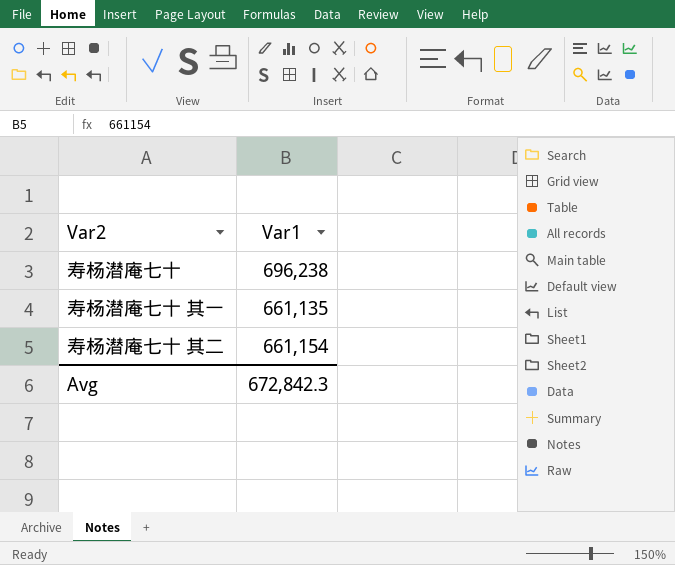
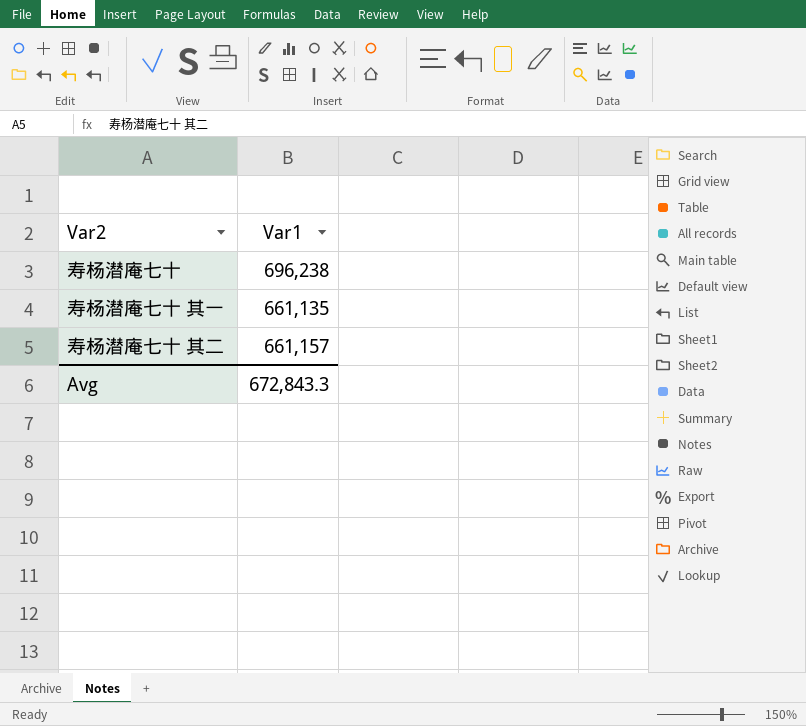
寿杨潜庵七十 其二 | Var1: 661,154 -> 661,157
Avg | Var1: 672,842.3 -> 672,843.3

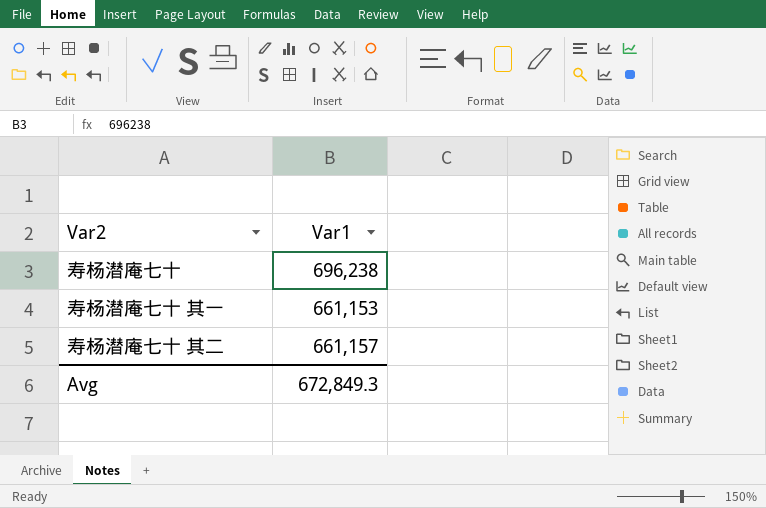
寿杨潜庵七十 其一 | Var1: 661,135 -> 661,153
Avg | Var1: 672,843.3 -> 672,849.3

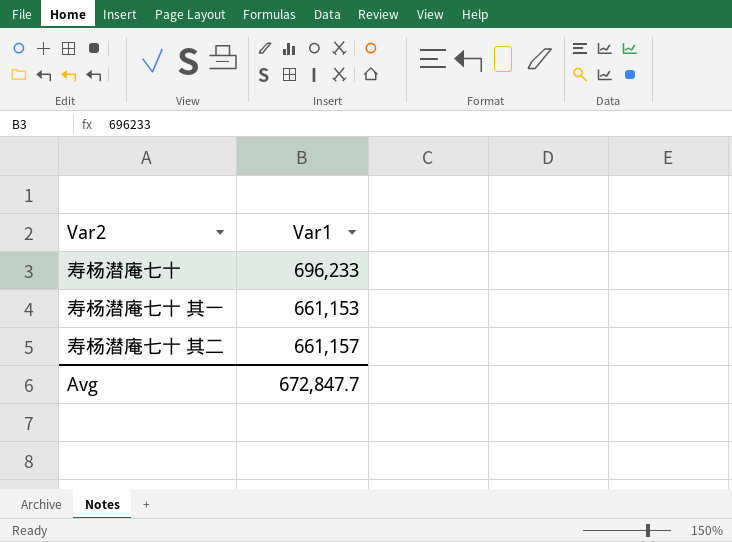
寿杨潜庵七十 | Var1: 696,238 -> 696,233
Avg | Var1: 672,849.3 -> 672,847.7

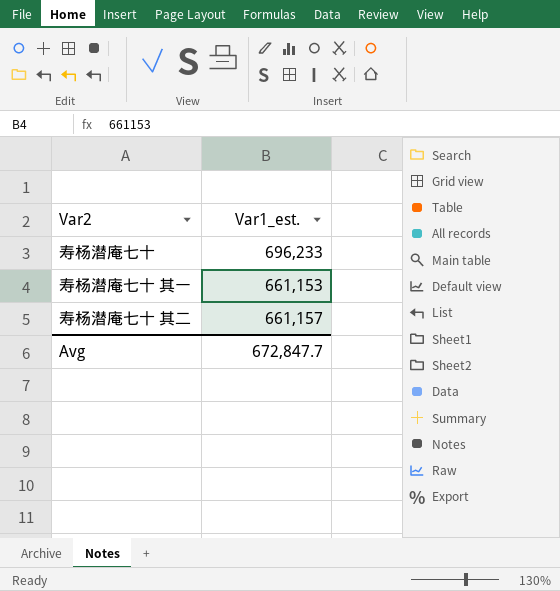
column name: Var1 -> Var1_est.

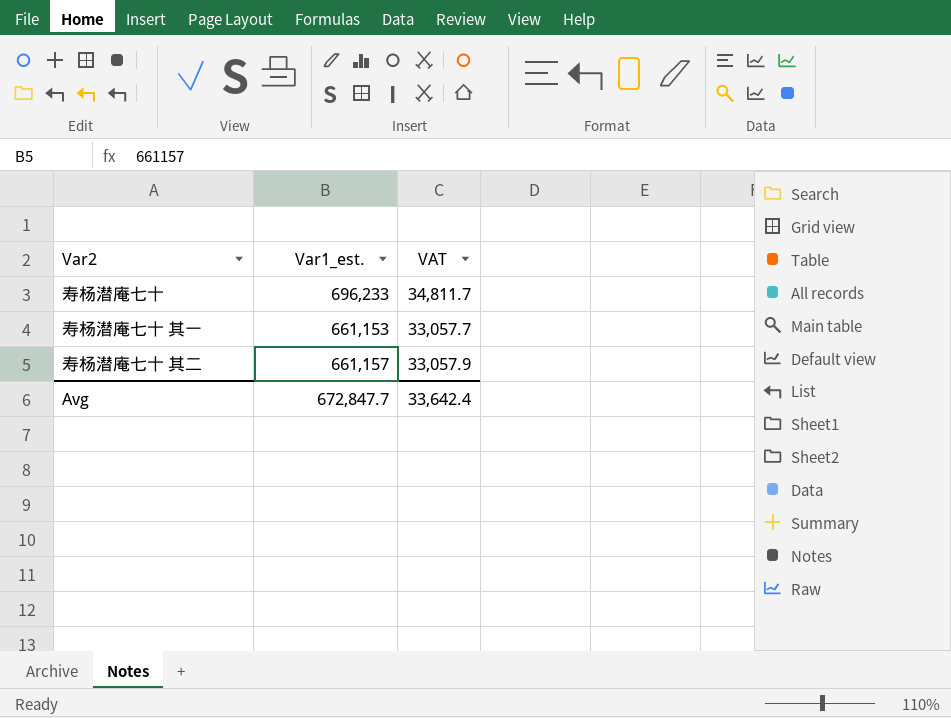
column VAT | formula: none -> [Var1_est.] * 0.05

